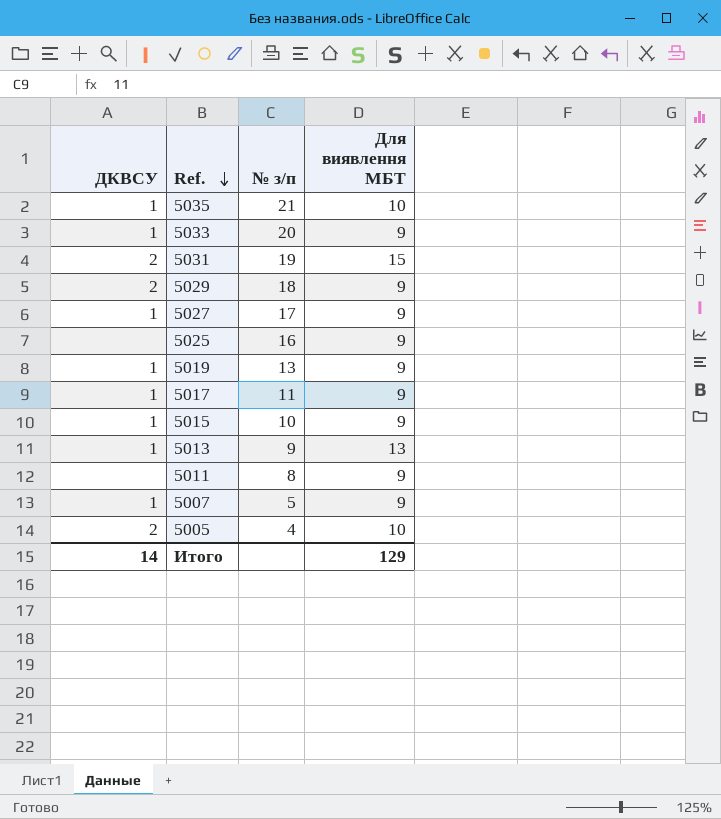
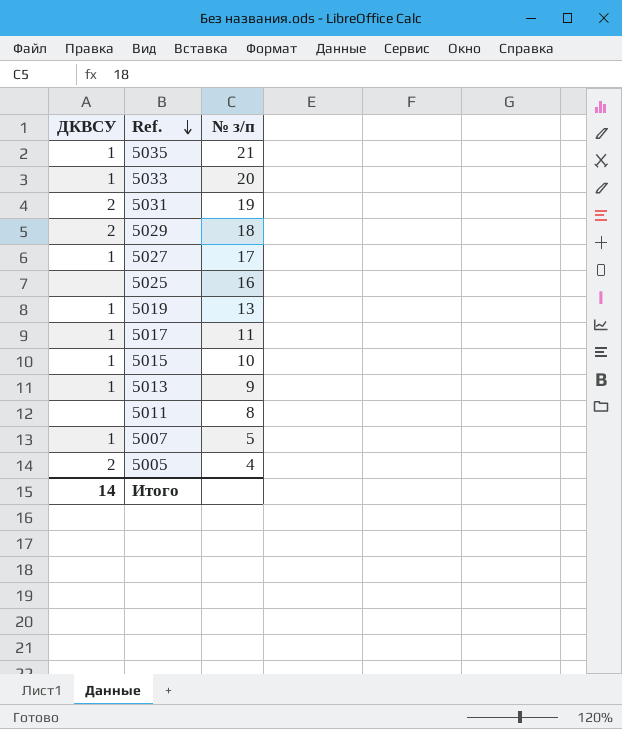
column Для виявлення МБТ | position: 4 -> none

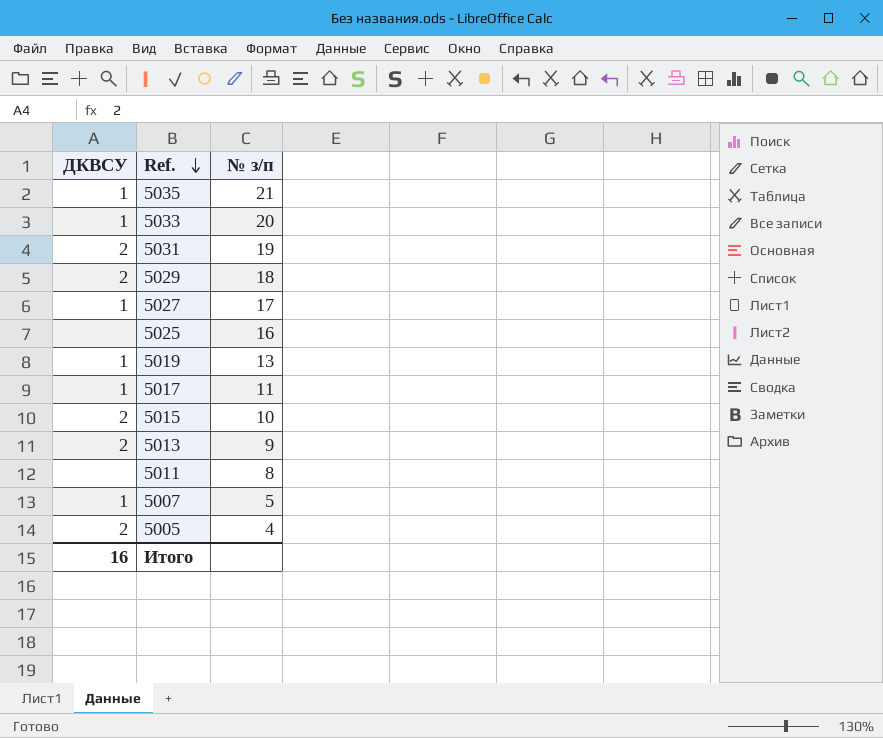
5015 | ДКВСУ: 1 -> 2
5013 | ДКВСУ: 1 -> 2
Итого | ДКВСУ: 14 -> 16

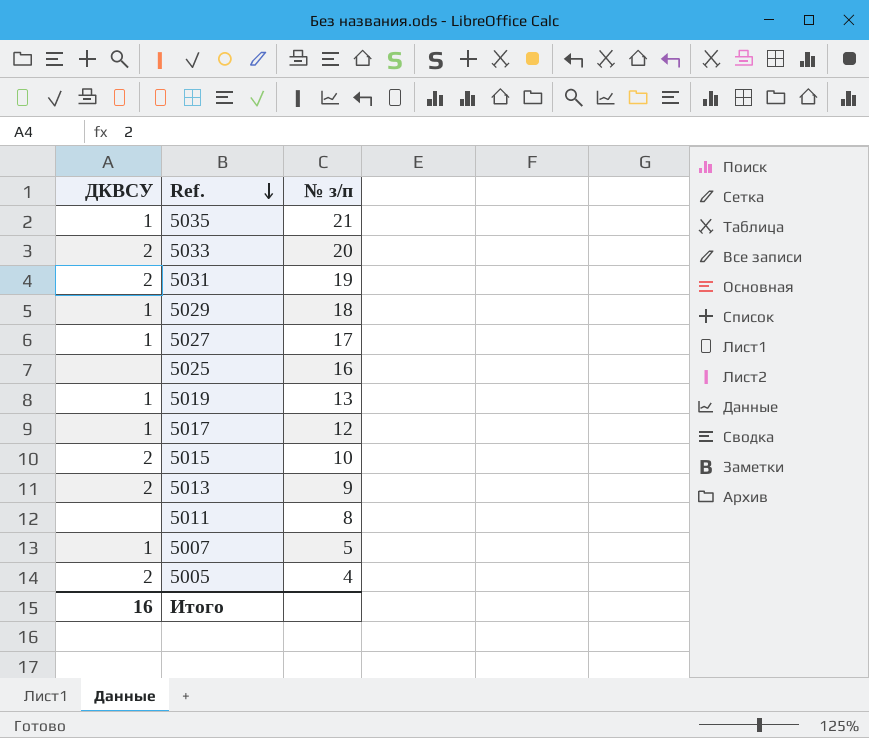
5033 | ДКВСУ: 1 -> 2
5029 | ДКВСУ: 2 -> 1
5017 | № з/п: 11 -> 12

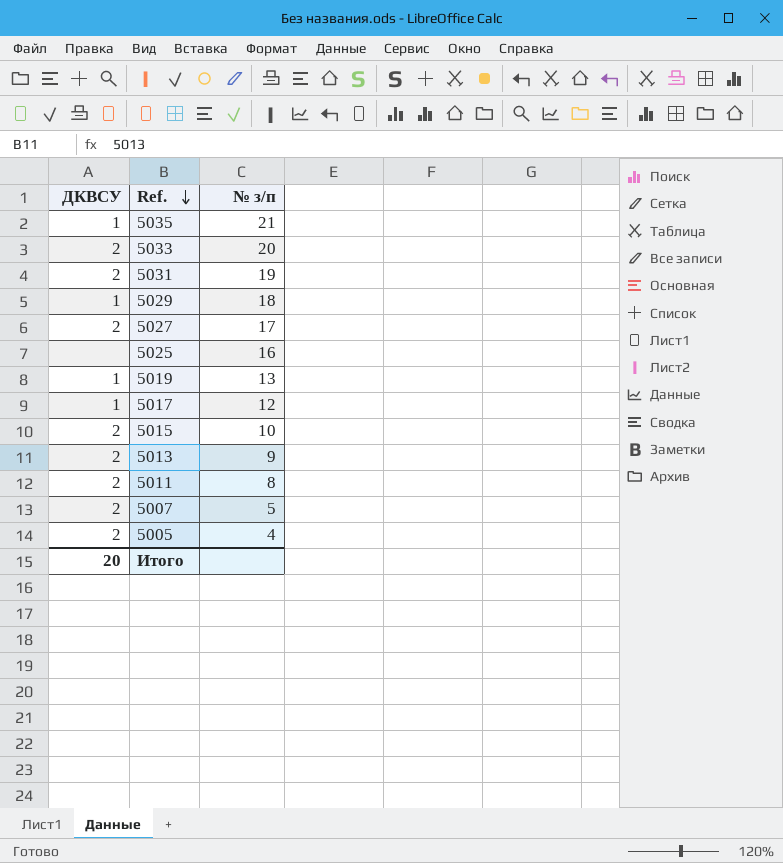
5027 | ДКВСУ: 1 -> 2
5011 | ДКВСУ: none -> 2
5007 | ДКВСУ: 1 -> 2
Итого | ДКВСУ: 16 -> 20

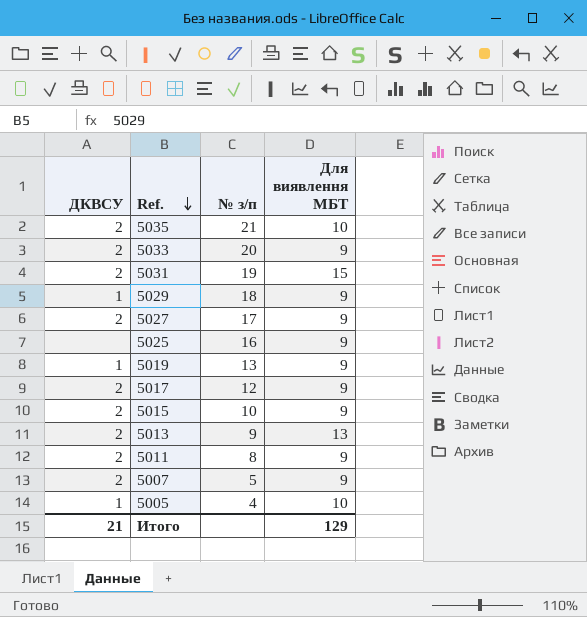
column Для виявлення МБТ | position: none -> 4
5035 | ДКВСУ: 1 -> 2
5017 | ДКВСУ: 1 -> 2
5005 | ДКВСУ: 2 -> 1
Итого | ДКВСУ: 20 -> 21

